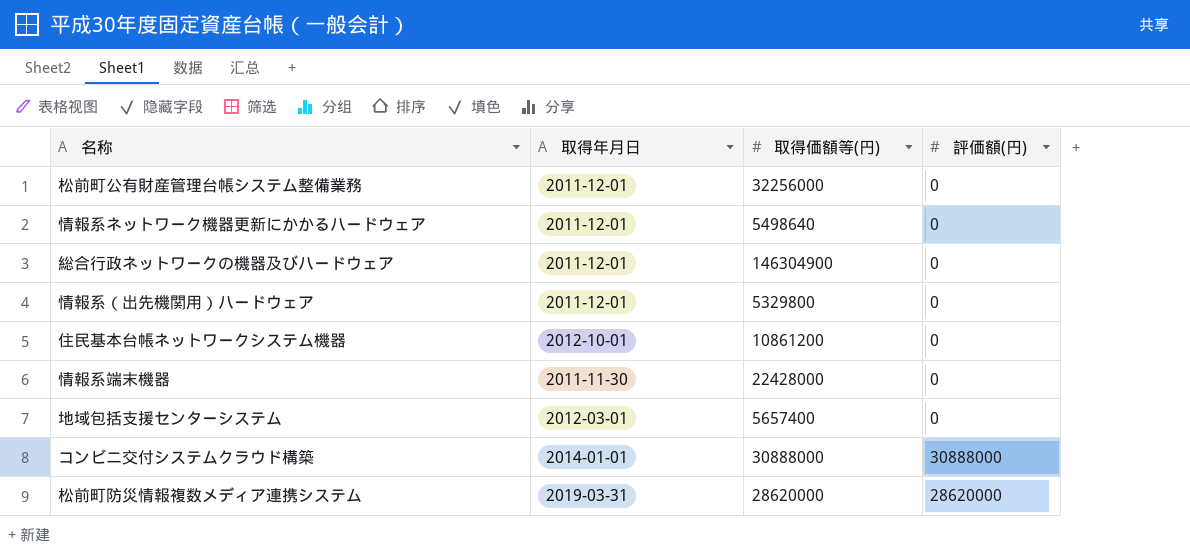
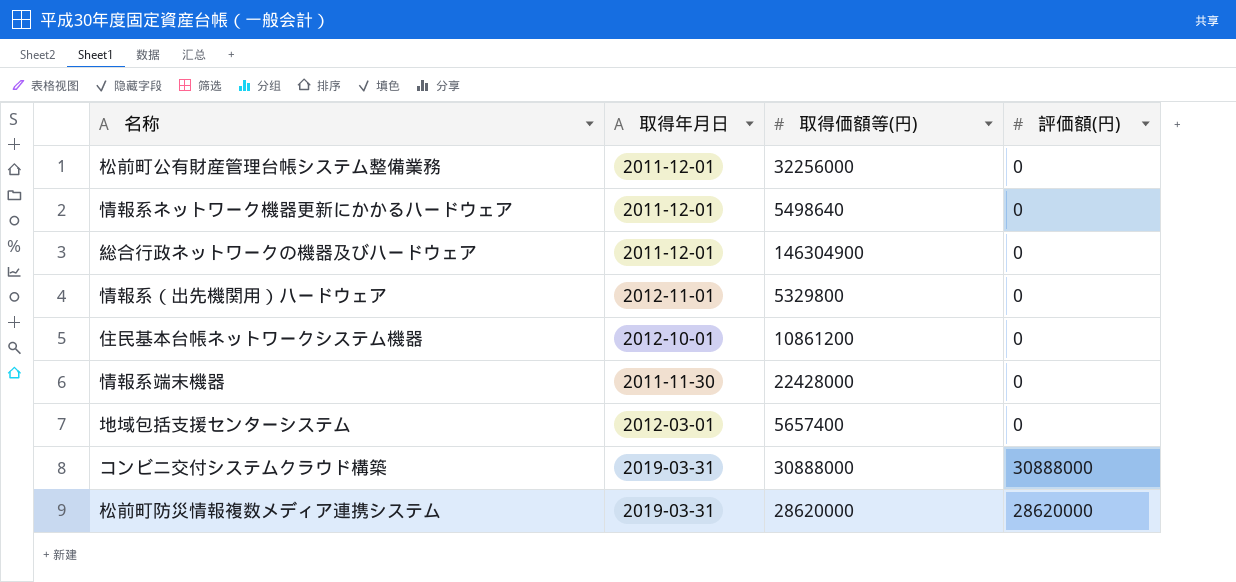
情報系（出先機関用）ハードウェア | 取得年月日: 2011-12-01 -> 2012-11-01
コンビニ交付システムクラウド構築 | 取得年月日: 2014-01-01 -> 2019-03-31

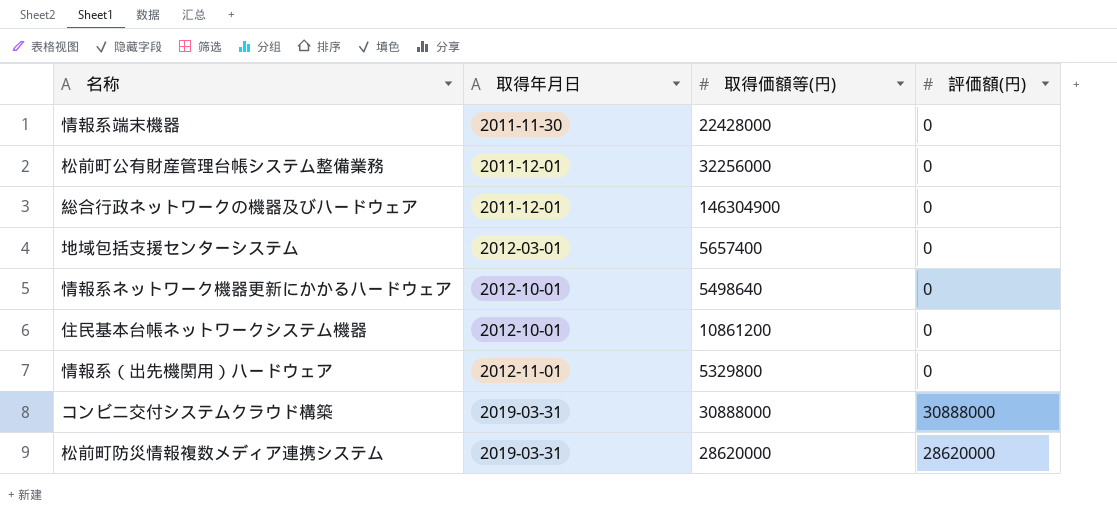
row order: none -> 取得年月日 ascending
情報系ネットワーク機器更新にかかるハードウェア | 取得年月日: 2011-12-01 -> 2012-10-01

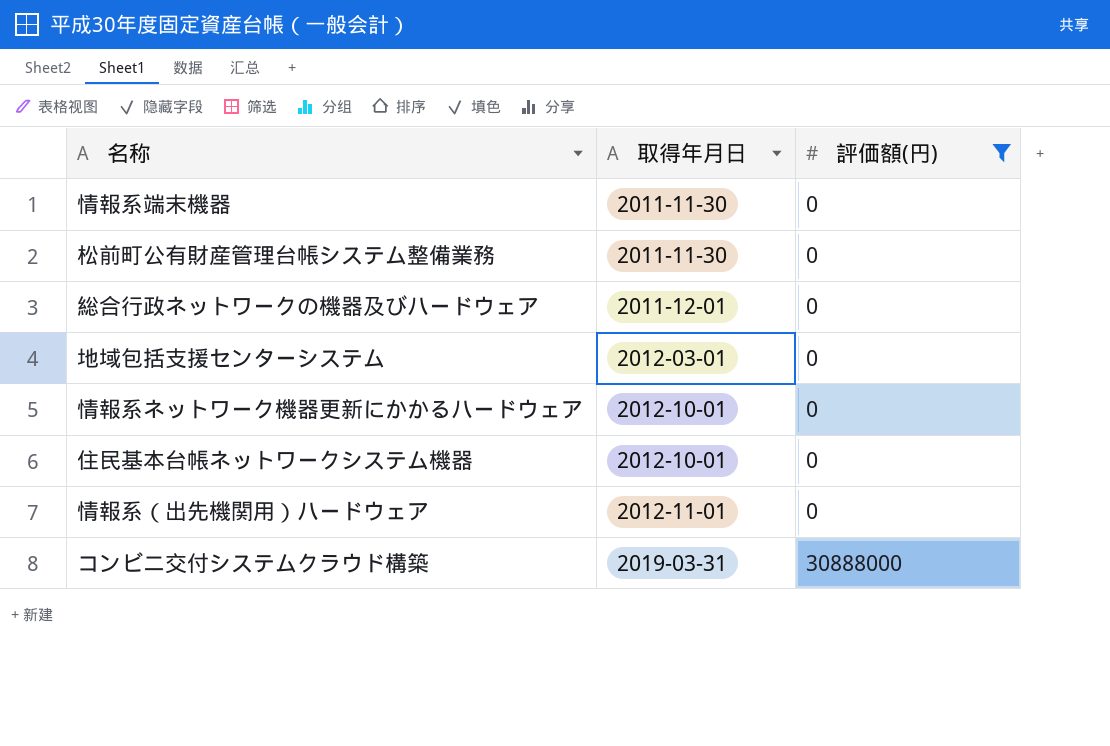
filter: none -> 評価額(円) != 28620000
column 取得価額等(円) | position: 3 -> none
松前町公有財産管理台帳システム整備業務 | 取得年月日: 2011-12-01 -> 2011-11-30

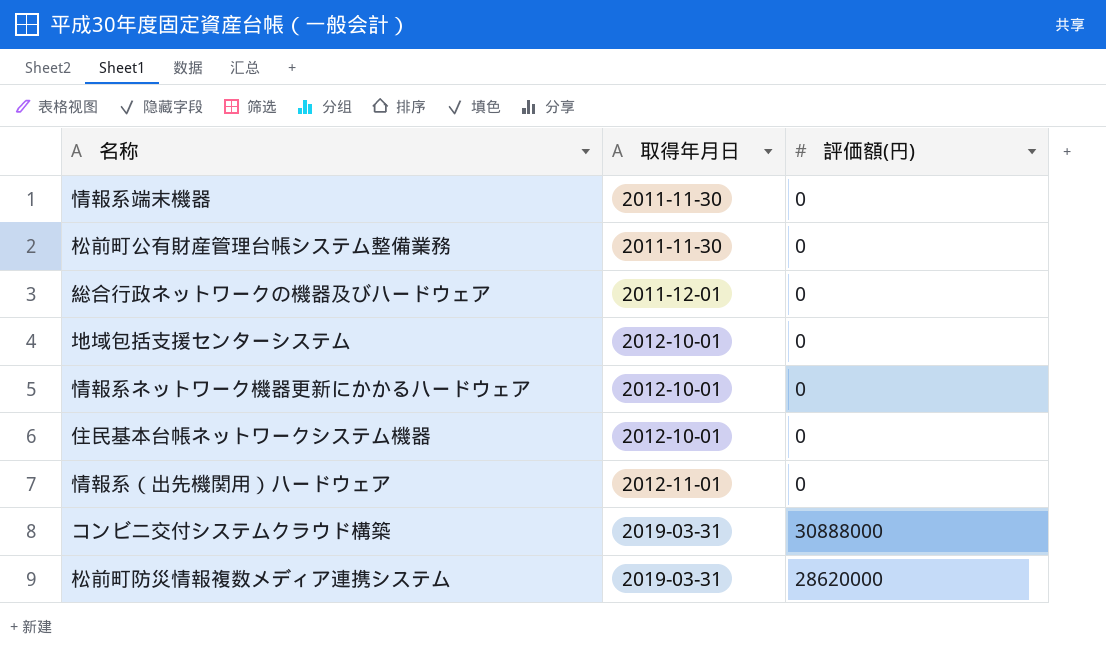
filter: 評価額(円) != 28620000 -> none
地域包括支援センターシステム | 取得年月日: 2012-03-01 -> 2012-10-01

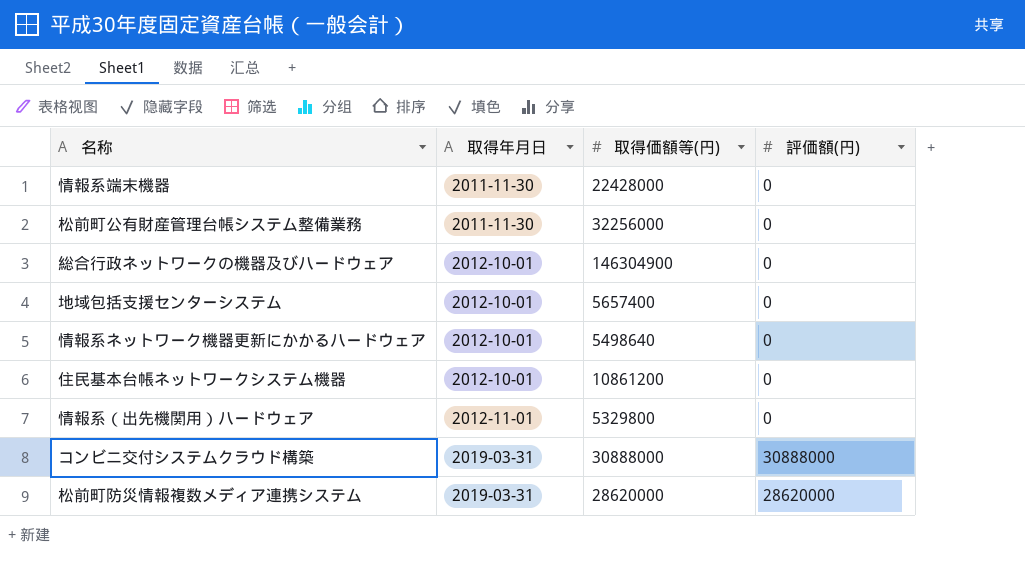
column 取得価額等(円) | position: none -> 3
総合行政ネットワークの機器及びハードウェア | 取得年月日: 2011-12-01 -> 2012-10-01

